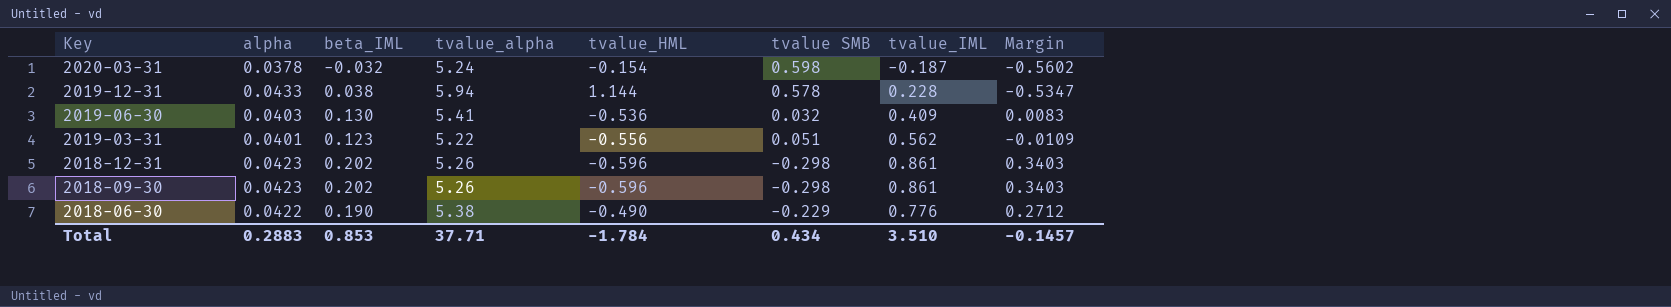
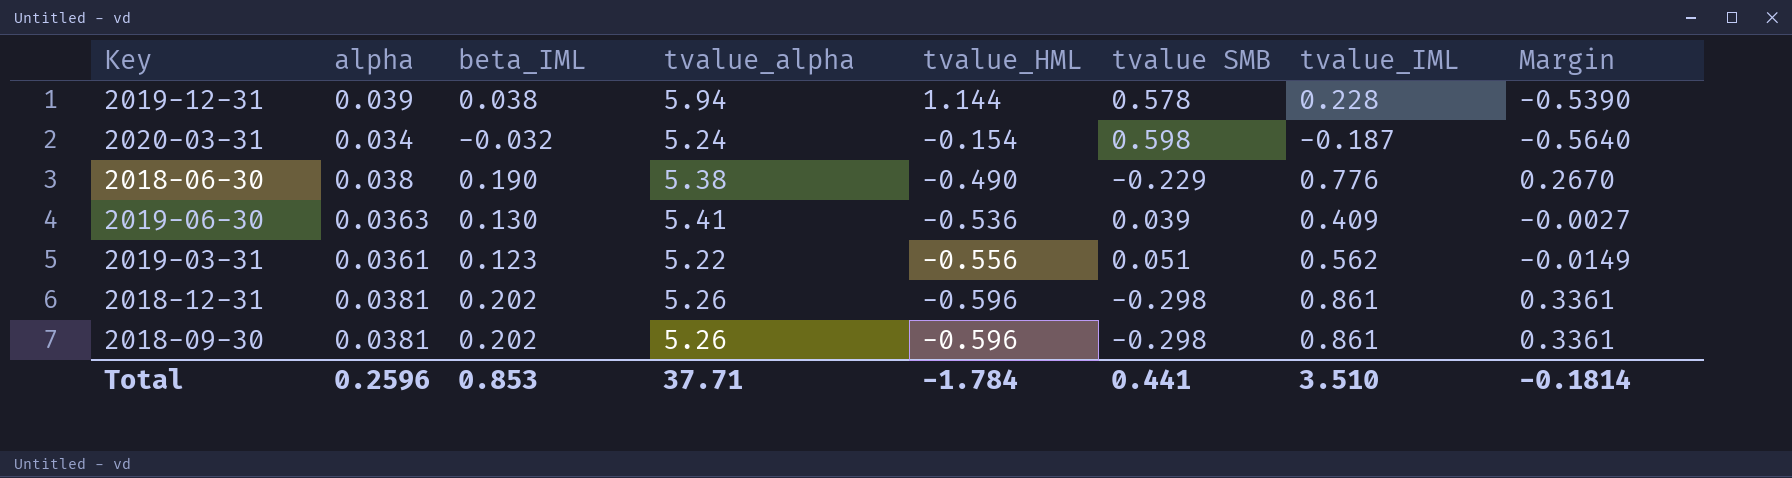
row order: Key descending -> tvalue_HML descending
2019-12-31 | alpha: 0.0433 -> 0.039
2019-12-31 | Margin: -0.5347 -> -0.5390
2020-03-31 | alpha: 0.0378 -> 0.034
2020-03-31 | Margin: -0.5602 -> -0.5640
2018-06-30 | alpha: 0.0422 -> 0.038
2018-06-30 | Margin: 0.2712 -> 0.2670
2019-06-30 | alpha: 0.0403 -> 0.0363
2019-06-30 | tvalue SMB: 0.032 -> 0.039
2019-06-30 | Margin: 0.0083 -> -0.0027
2019-03-31 | alpha: 0.0401 -> 0.0361
2019-03-31 | Margin: -0.0109 -> -0.0149
2018-12-31 | alpha: 0.0423 -> 0.0381
2018-12-31 | Margin: 0.3403 -> 0.3361
2018-09-30 | alpha: 0.0423 -> 0.0381
2018-09-30 | Margin: 0.3403 -> 0.3361
Total | alpha: 0.2883 -> 0.2596
Total | tvalue SMB: 0.434 -> 0.441
Total | Margin: -0.1457 -> -0.1814

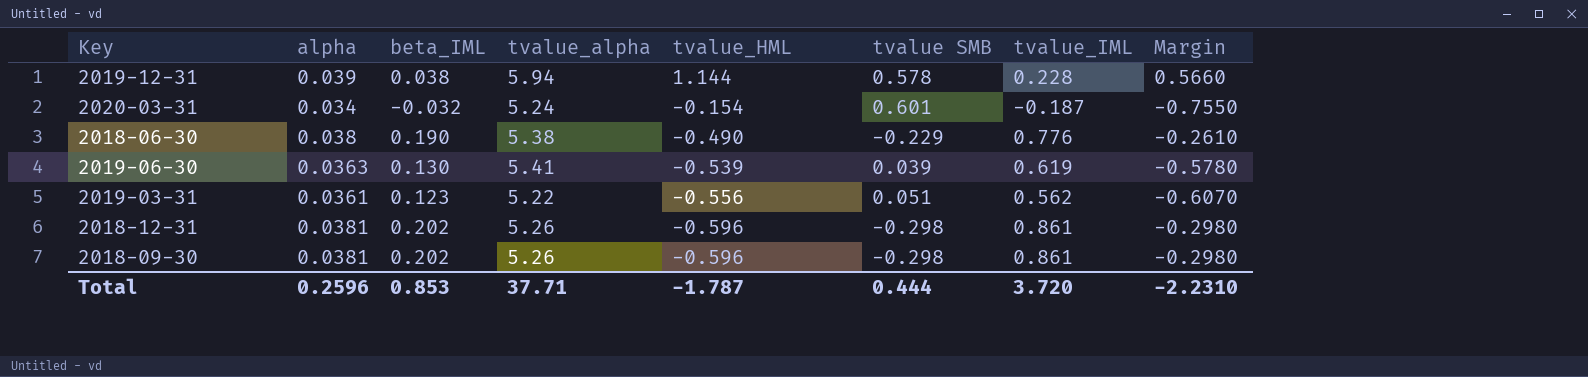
column Margin | formula: [alpha] - [tvalue SMB] -> [tvalue_HML] - [tvalue SMB]
2020-03-31 | tvalue SMB: 0.598 -> 0.601
2019-06-30 | tvalue_HML: -0.536 -> -0.539
2019-06-30 | tvalue_IML: 0.409 -> 0.619
Total | tvalue_HML: -1.784 -> -1.787
Total | tvalue SMB: 0.441 -> 0.444
Total | tvalue_IML: 3.510 -> 3.720
Total | Margin: -0.1814 -> -2.2310

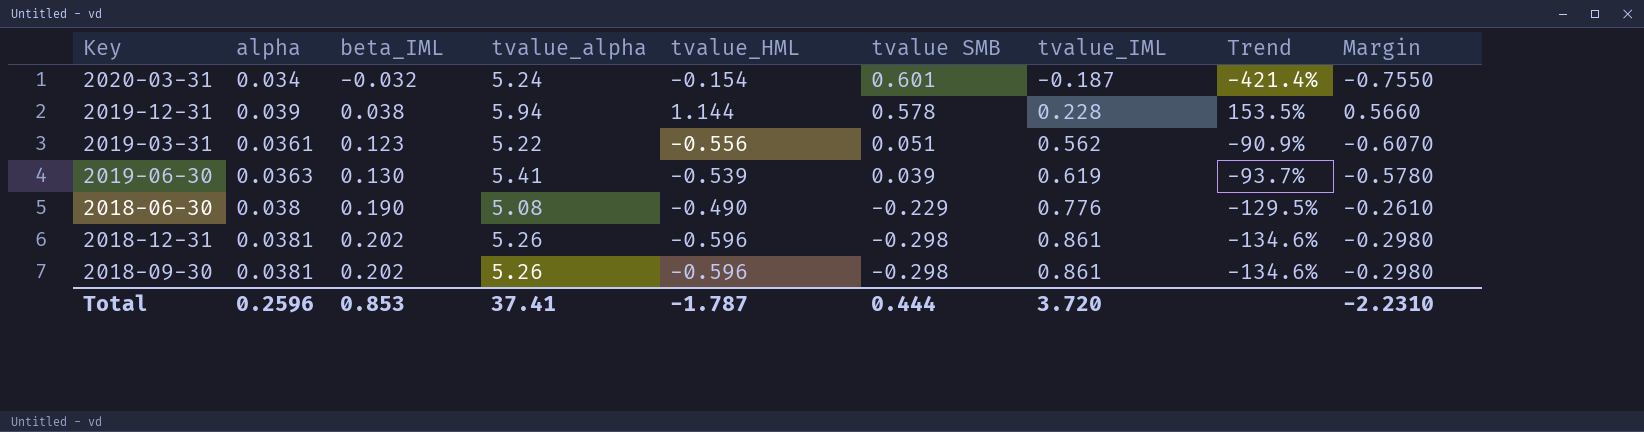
row order: tvalue_HML descending -> beta_IML ascending
column Trend | formula: none -> ([tvalue SMB] - [tvalue_IML]) / [tvalue_IML]
2018-06-30 | tvalue_alpha: 5.38 -> 5.08
Total | tvalue_alpha: 37.71 -> 37.41

